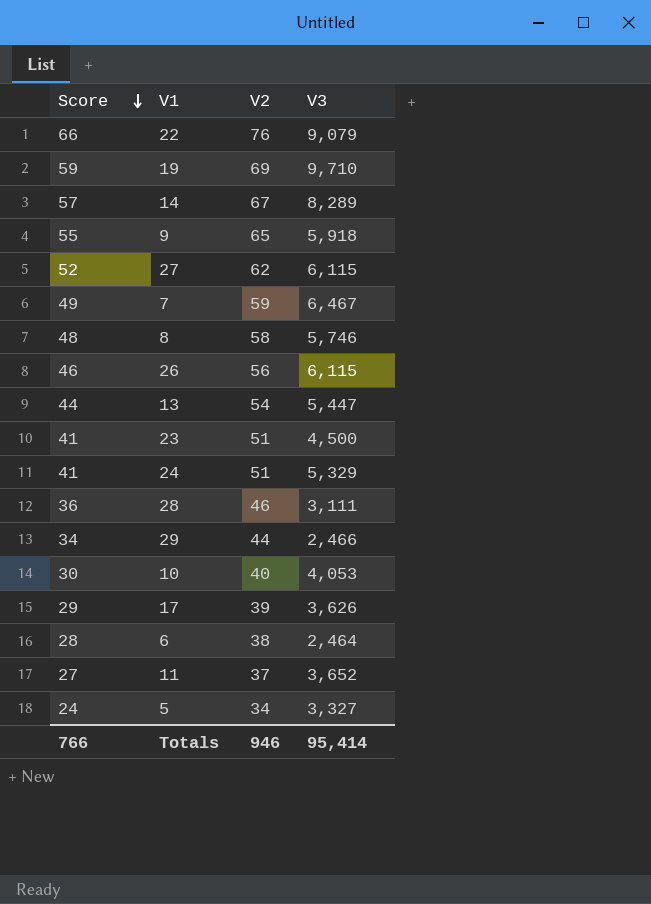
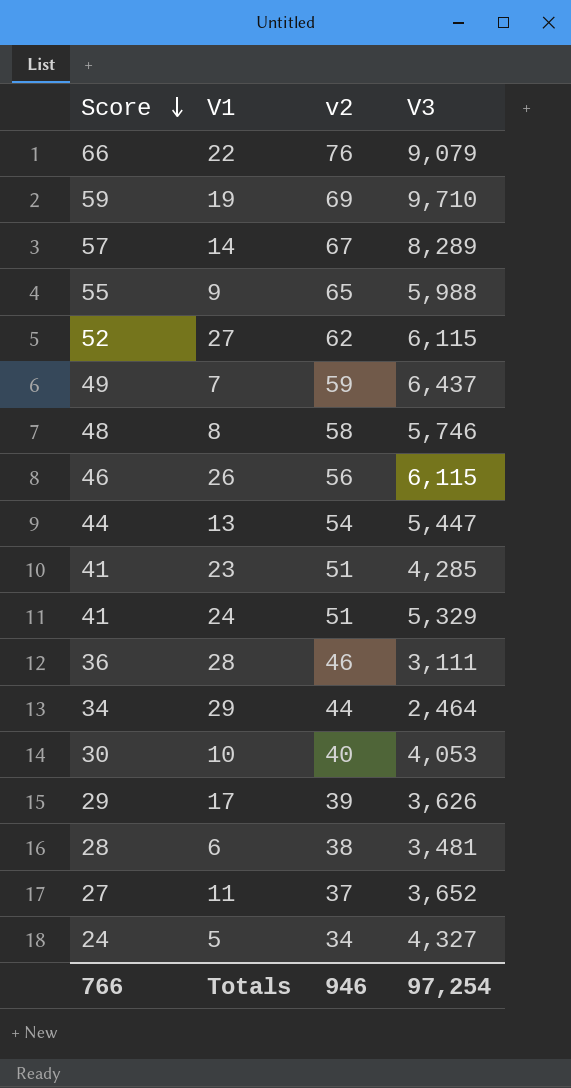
column name: V2 -> v2
9 | V3: 5,918 -> 5,988
7 | V3: 6,467 -> 6,437
23 | V3: 4,500 -> 4,285
29 | V3: 2,466 -> 2,464
6 | V3: 2,464 -> 3,481
5 | V3: 3,327 -> 4,327
Totals | V3: 95,414 -> 97,254

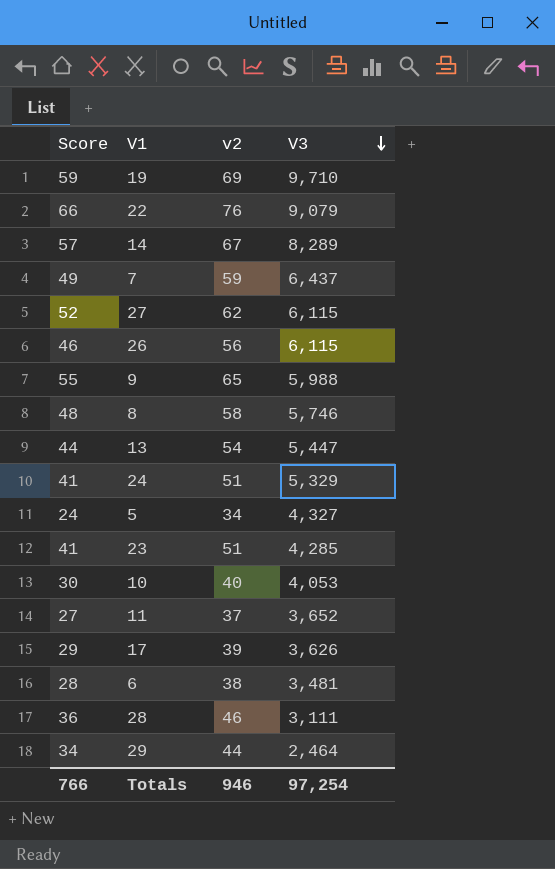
row order: Score descending -> V3 descending

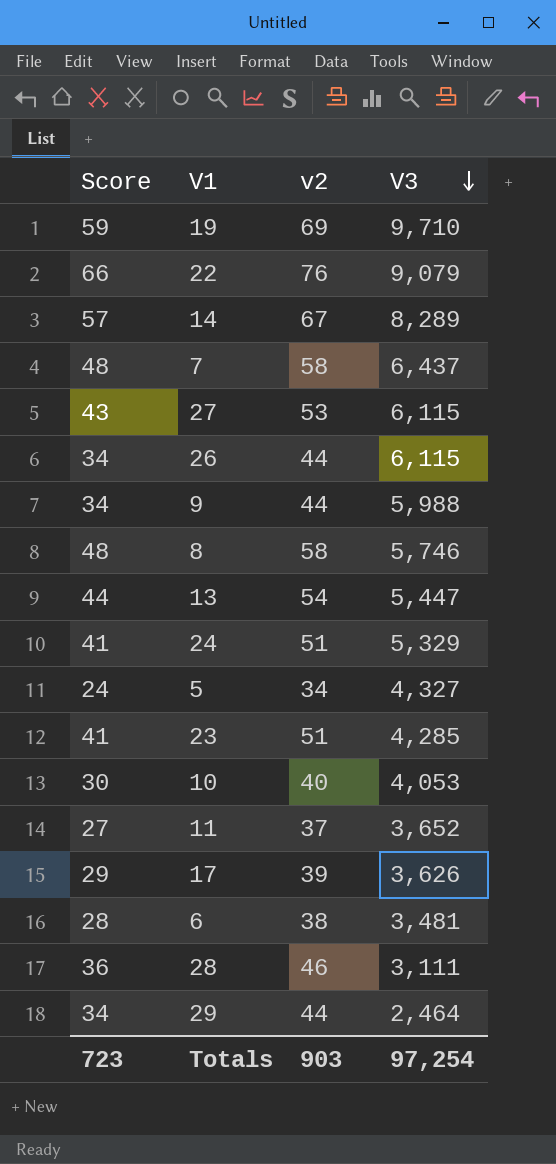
7 | Score: 49 -> 48
7 | v2: 59 -> 58
27 | Score: 52 -> 43
27 | v2: 62 -> 53
26 | Score: 46 -> 34
26 | v2: 56 -> 44
9 | Score: 55 -> 34
9 | v2: 65 -> 44
Totals | Score: 766 -> 723
Totals | v2: 946 -> 903

